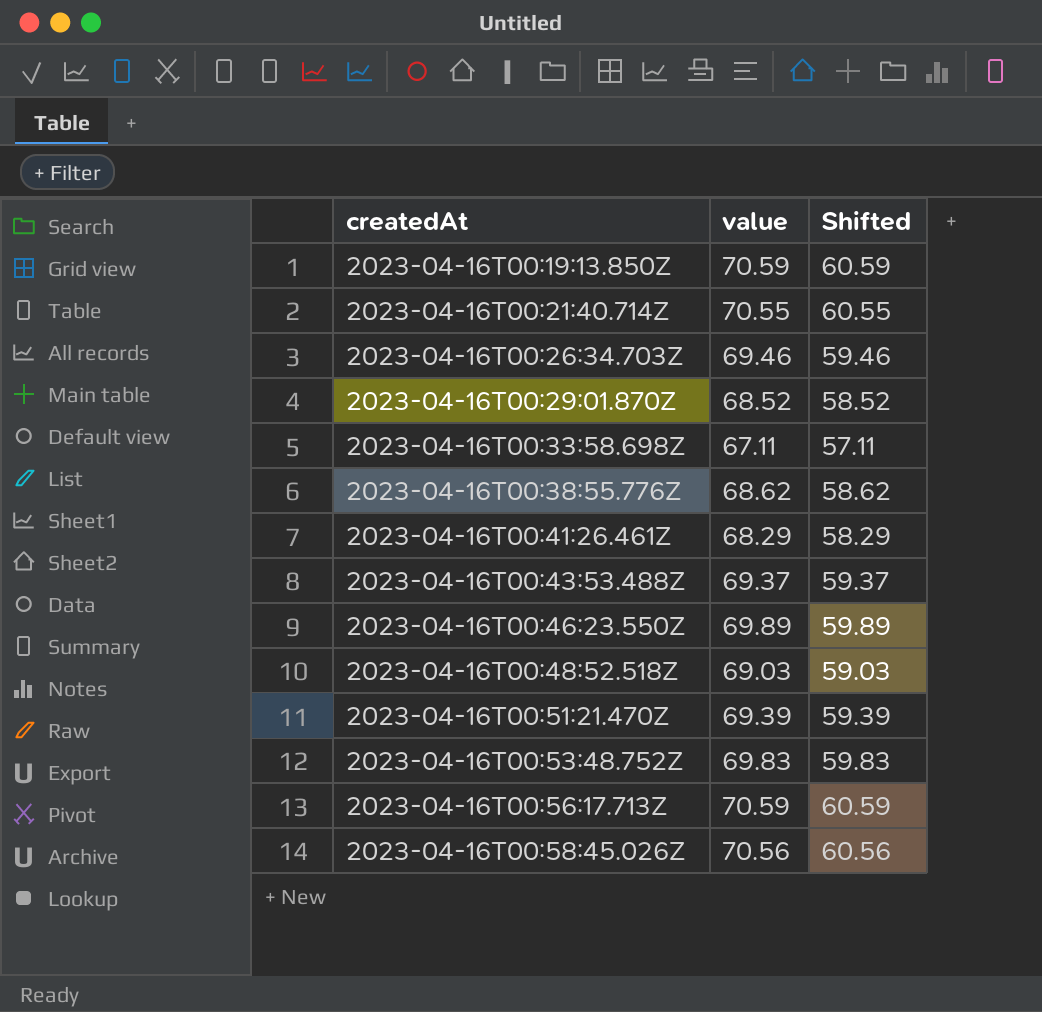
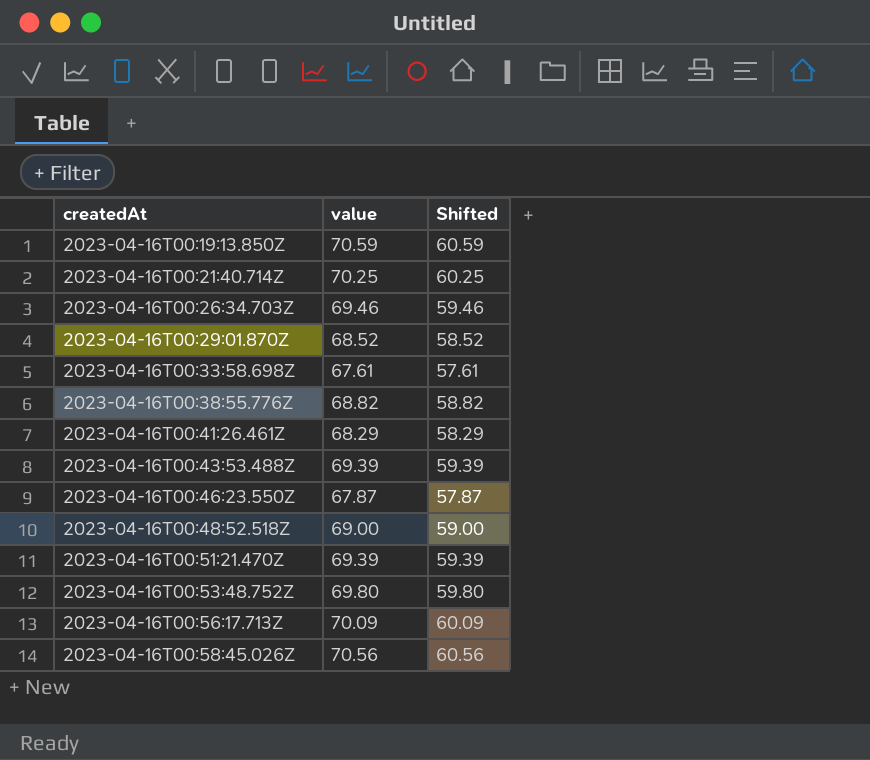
2023-04-16T00:21:40.714Z | value: 70.55 -> 70.25
2023-04-16T00:21:40.714Z | Shifted: 60.55 -> 60.25
2023-04-16T00:33:58.698Z | value: 67.11 -> 67.61
2023-04-16T00:33:58.698Z | Shifted: 57.11 -> 57.61
2023-04-16T00:38:55.776Z | value: 68.62 -> 68.82
2023-04-16T00:38:55.776Z | Shifted: 58.62 -> 58.82
2023-04-16T00:43:53.488Z | value: 69.37 -> 69.39
2023-04-16T00:43:53.488Z | Shifted: 59.37 -> 59.39
2023-04-16T00:46:23.550Z | value: 69.89 -> 67.87
2023-04-16T00:46:23.550Z | Shifted: 59.89 -> 57.87
2023-04-16T00:48:52.518Z | value: 69.03 -> 69.00
2023-04-16T00:48:52.518Z | Shifted: 59.03 -> 59.00
2023-04-16T00:53:48.752Z | value: 69.83 -> 69.80
2023-04-16T00:53:48.752Z | Shifted: 59.83 -> 59.80
2023-04-16T00:56:17.713Z | value: 70.59 -> 70.09
2023-04-16T00:56:17.713Z | Shifted: 60.59 -> 60.09

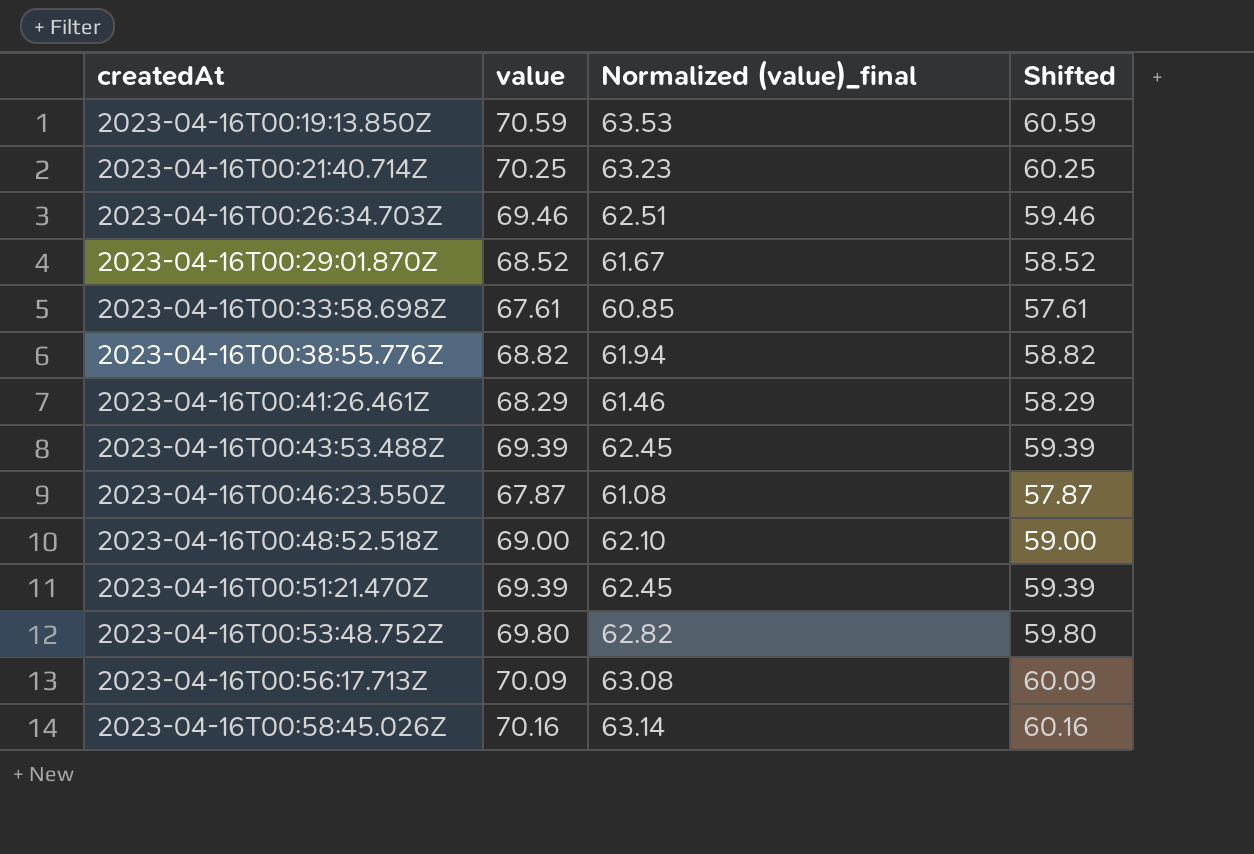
column Normalized (value)_final | formula: none -> [value] * 0.9
2023-04-16T00:58:45.026Z | value: 70.56 -> 70.16
2023-04-16T00:58:45.026Z | Shifted: 60.56 -> 60.16

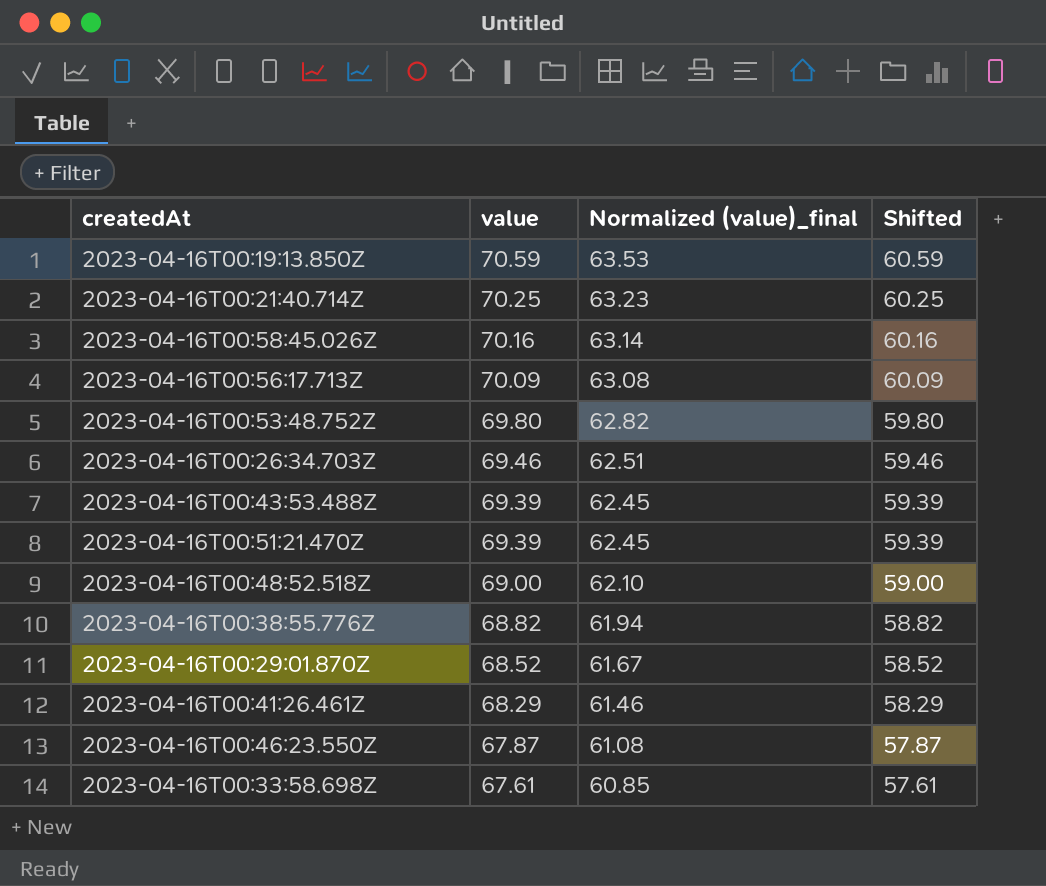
row order: createdAt ascending -> value descending

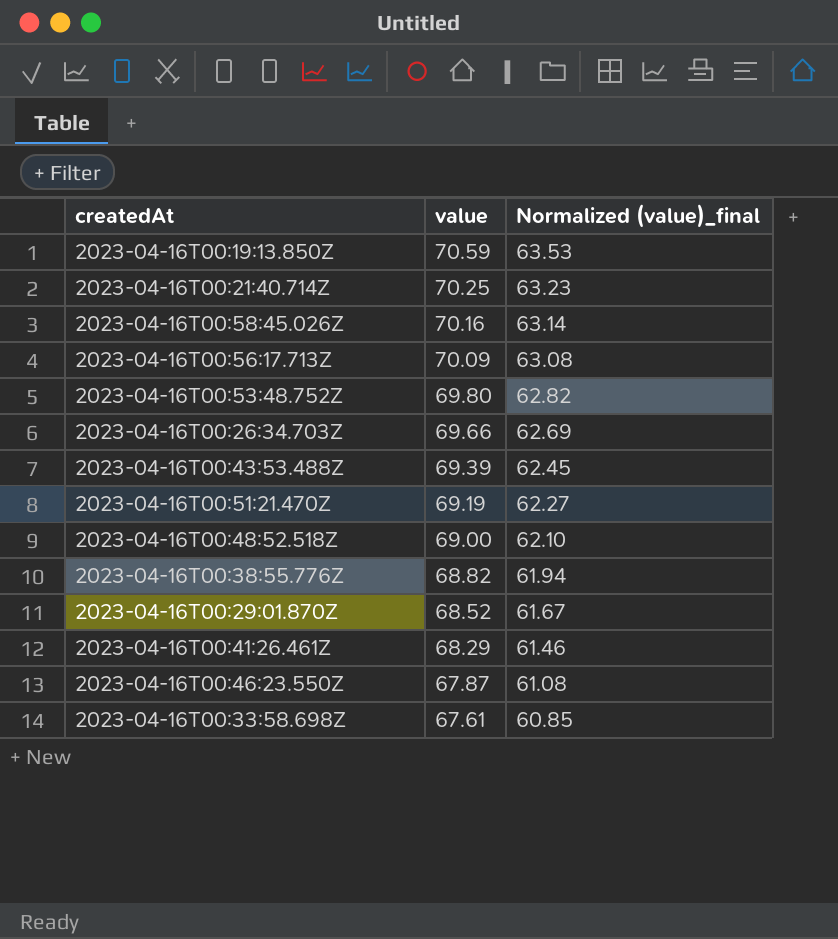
column Shifted | formula: [value] - 10 -> none
2023-04-16T00:26:34.703Z | value: 69.46 -> 69.66
2023-04-16T00:26:34.703Z | Normalized (value)_final: 62.51 -> 62.69
2023-04-16T00:51:21.470Z | value: 69.39 -> 69.19
2023-04-16T00:51:21.470Z | Normalized (value)_final: 62.45 -> 62.27

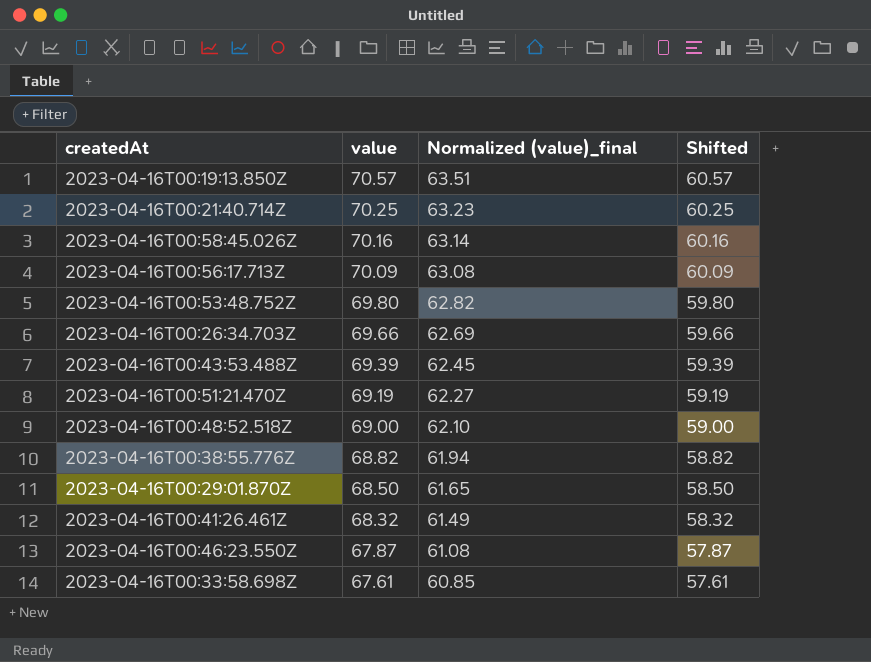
column Shifted | formula: none -> [value] - 10
2023-04-16T00:19:13.850Z | value: 70.59 -> 70.57
2023-04-16T00:19:13.850Z | Normalized (value)_final: 63.53 -> 63.51
2023-04-16T00:29:01.870Z | value: 68.52 -> 68.50
2023-04-16T00:29:01.870Z | Normalized (value)_final: 61.67 -> 61.65
2023-04-16T00:41:26.461Z | value: 68.29 -> 68.32
2023-04-16T00:41:26.461Z | Normalized (value)_final: 61.46 -> 61.49

